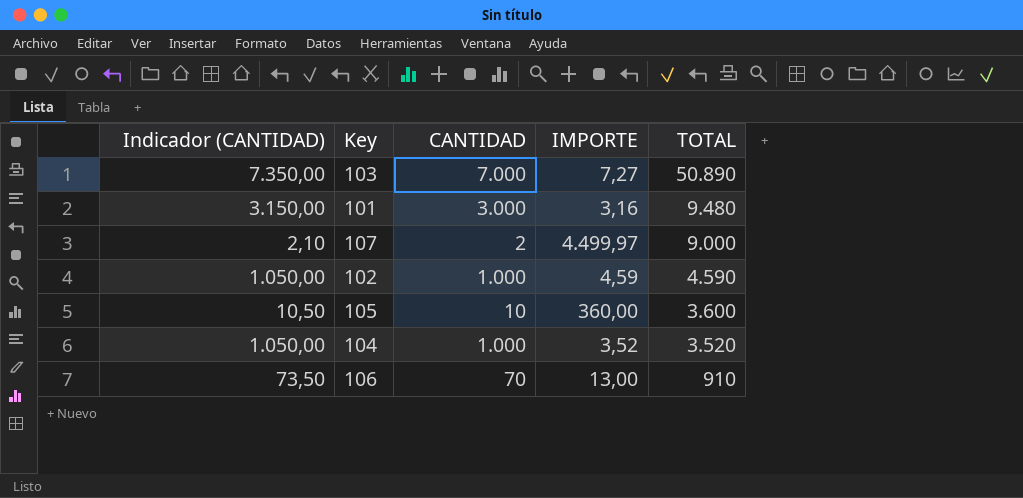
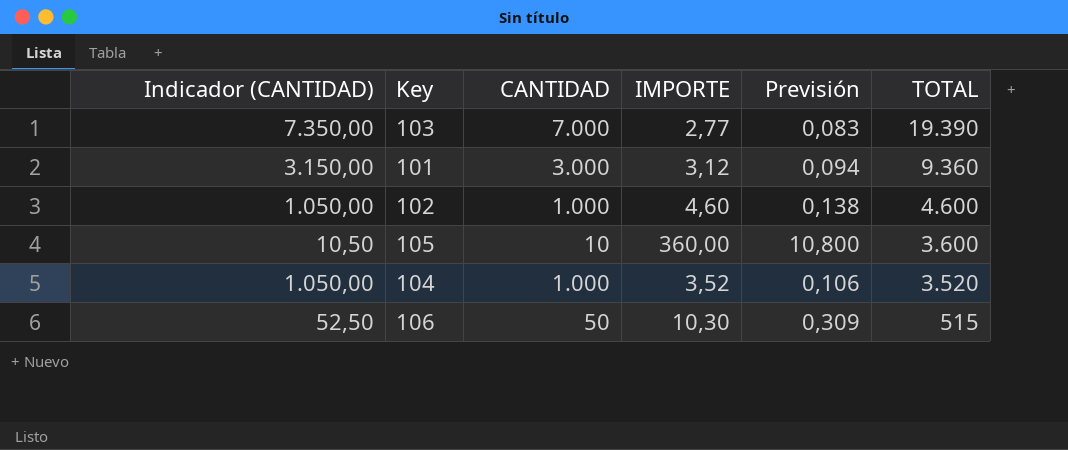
column Previsión | formula: none -> [IMPORTE] * 0,03
row 107: 2,10 | 2 | 4.499,97 | 9.000 -> none
103 | IMPORTE: 7,27 -> 2,77
103 | TOTAL: 50.890 -> 19.390
101 | IMPORTE: 3,16 -> 3,12
101 | TOTAL: 9.480 -> 9.360
102 | IMPORTE: 4,59 -> 4,60
102 | TOTAL: 4.590 -> 4.600
106 | Indicador (CANTIDAD): 73,50 -> 52,50
106 | CANTIDAD: 70 -> 50
106 | IMPORTE: 13,00 -> 10,30
106 | TOTAL: 910 -> 515

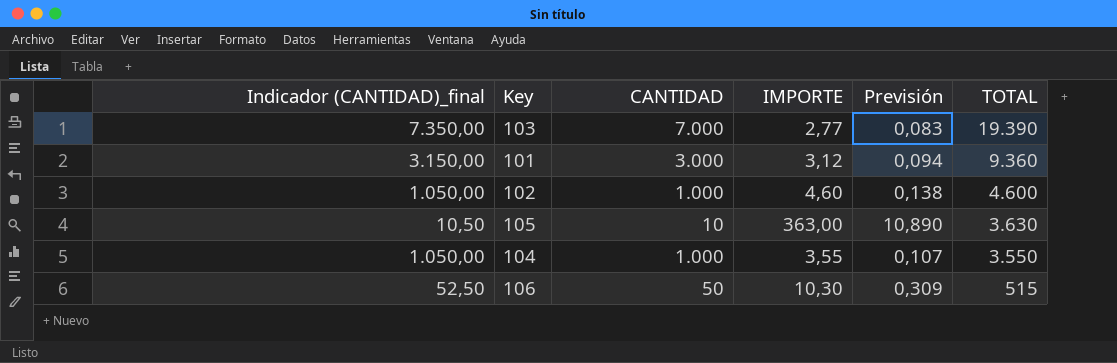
column name: Indicador (CANTIDAD) -> Indicador (CANTIDAD)_final
105 | IMPORTE: 360,00 -> 363,00
105 | Previsión: 10,800 -> 10,890
105 | TOTAL: 3.600 -> 3.630
104 | IMPORTE: 3,52 -> 3,55
104 | Previsión: 0,106 -> 0,107
104 | TOTAL: 3.520 -> 3.550

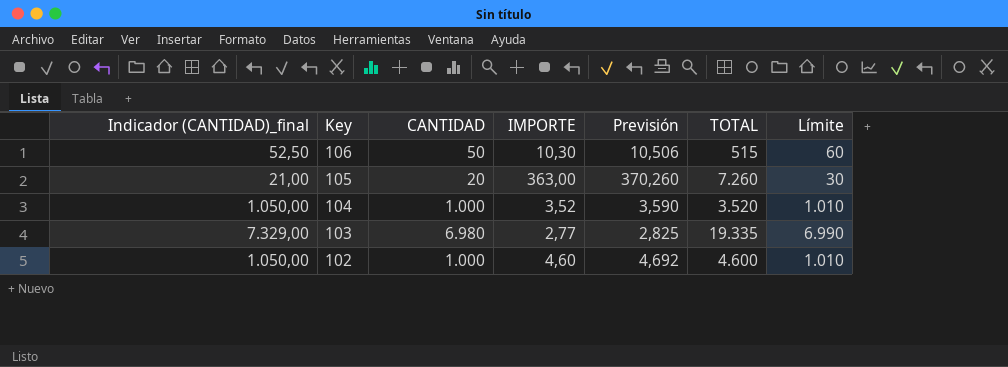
row order: TOTAL descending -> Key descending
column Previsión | formula: [IMPORTE] * 0,03 -> [IMPORTE] * 1,02
column Límite | formula: none -> [CANTIDAD] + 10
row 101: 3.150,00 | 3.000 | 3,12 | 0,094 | 9.360 -> none
105 | Indicador (CANTIDAD)_final: 10,50 -> 21,00
105 | CANTIDAD: 10 -> 20
105 | TOTAL: 3.630 -> 7.260
104 | IMPORTE: 3,55 -> 3,52
104 | TOTAL: 3.550 -> 3.520
103 | Indicador (CANTIDAD)_final: 7.350,00 -> 7.329,00
103 | CANTIDAD: 7.000 -> 6.980
103 | TOTAL: 19.390 -> 19.335

